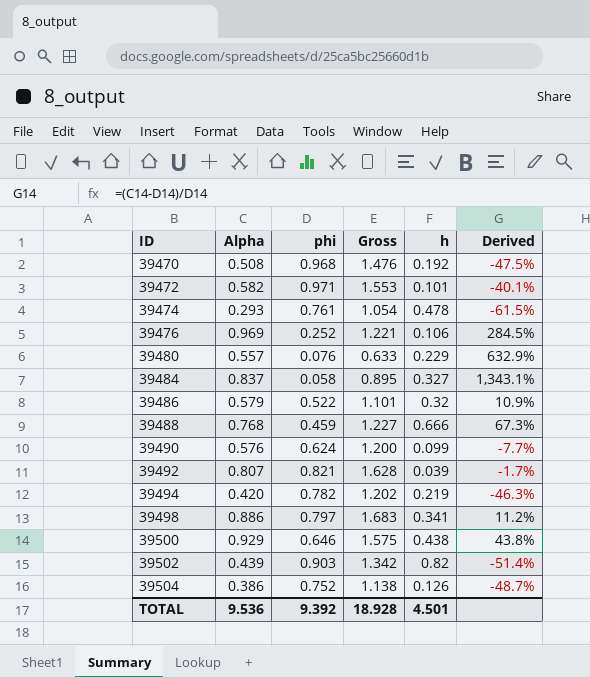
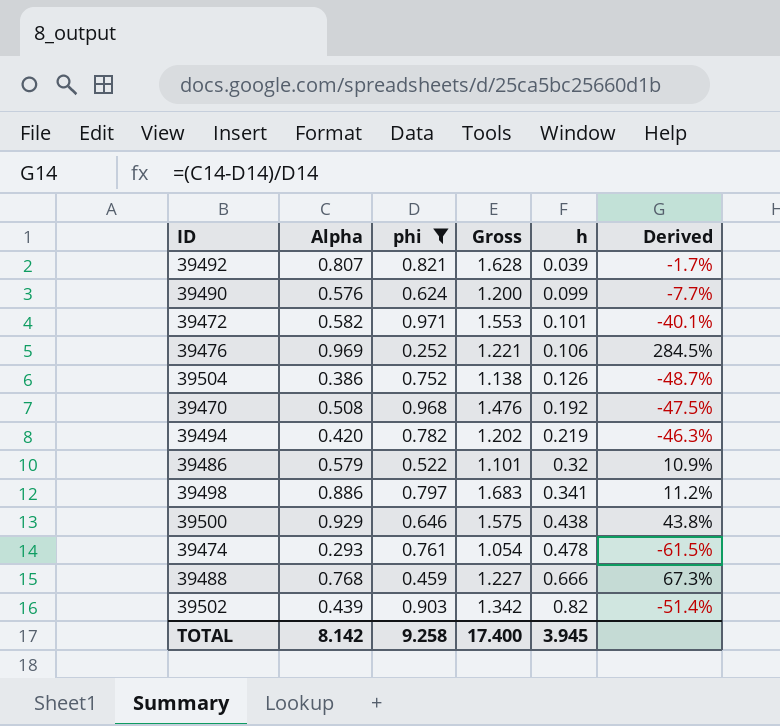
filter: none -> phi >= 0.252
row order: ID ascending -> h ascending
TOTAL | Alpha: 9.536 -> 8.142
TOTAL | phi: 9.392 -> 9.258
TOTAL | Gross: 18.928 -> 17.400
TOTAL | h: 4.501 -> 3.945

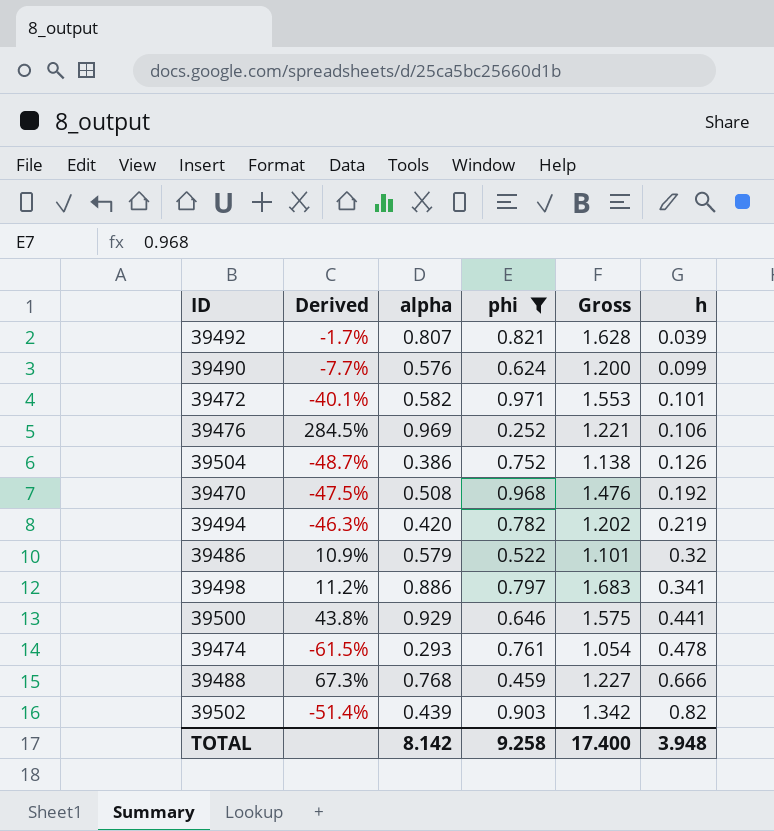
column Derived | position: 6 -> 2
column name: Alpha -> alpha
39500 | h: 0.438 -> 0.441
TOTAL | h: 3.945 -> 3.948

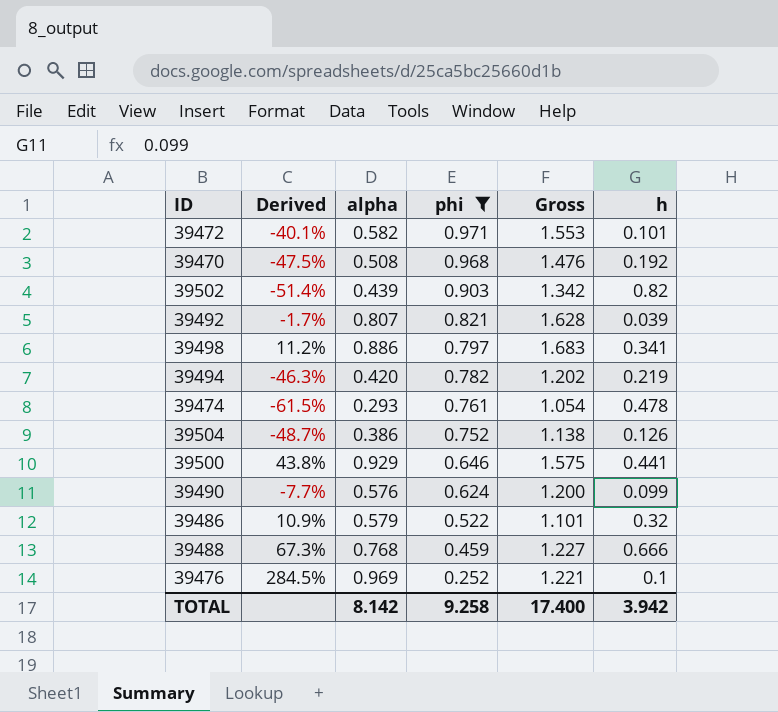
row order: h ascending -> phi descending
39476 | h: 0.106 -> 0.1
TOTAL | h: 3.948 -> 3.942

